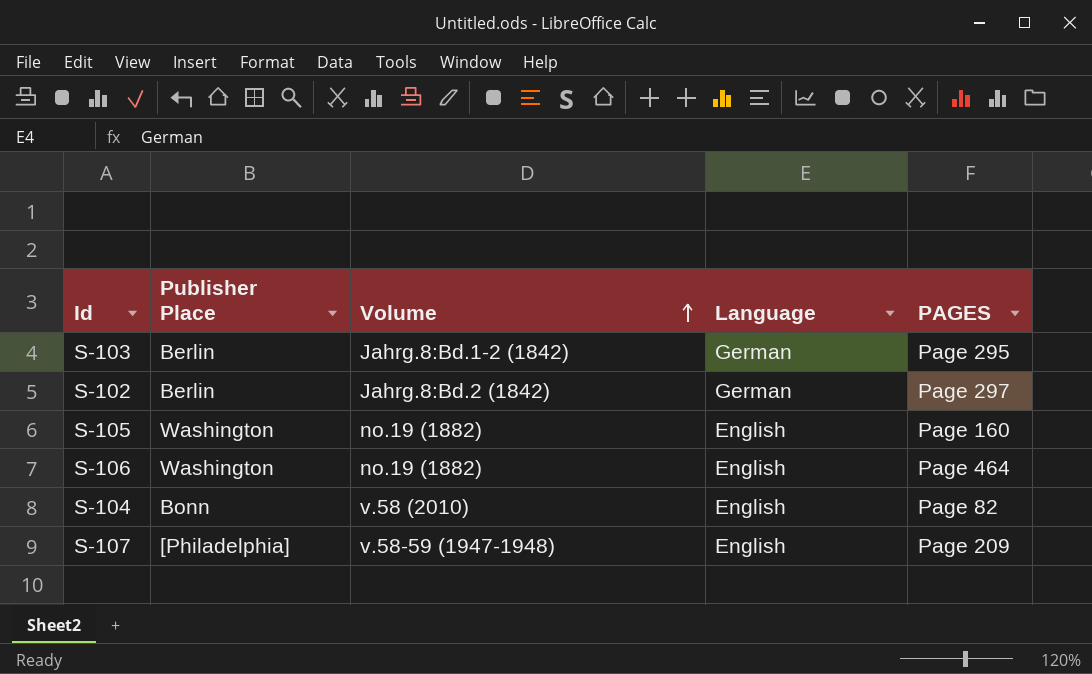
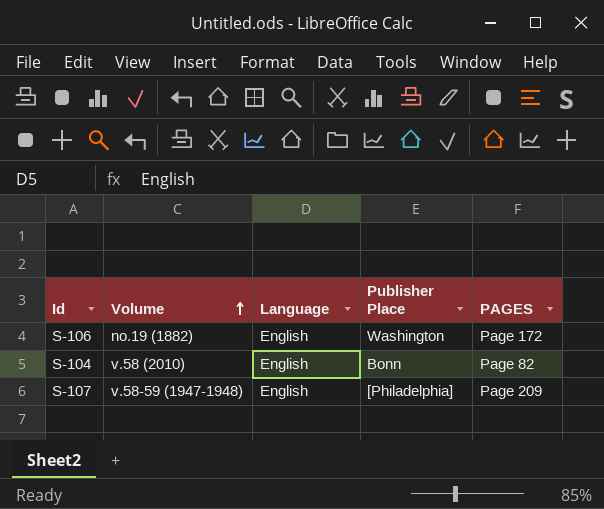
column Publisher Place | position: 2 -> 4
row S-103: Berlin | Jahrg.8:Bd.1-2 (1842) | German | Page 295 -> none
row S-102: Berlin | Jahrg.8:Bd.2 (1842) | German | Page 297 -> none
row S-105: Washington | no.19 (1882) | English | Page 160 -> none
S-106 | PAGES: Page 464 -> Page 172

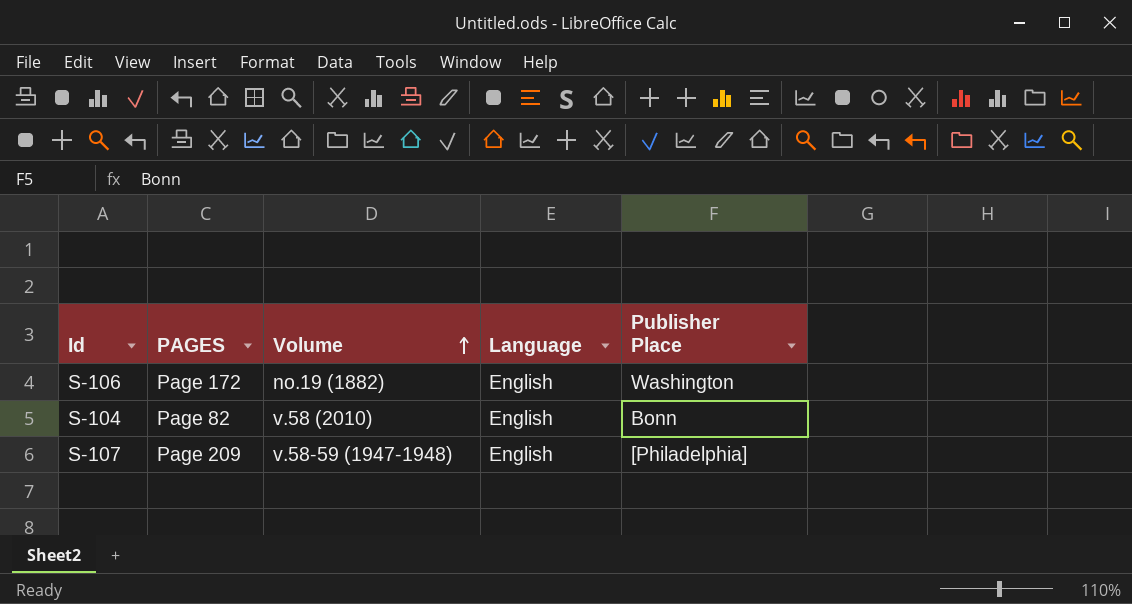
column PAGES | position: 5 -> 2

